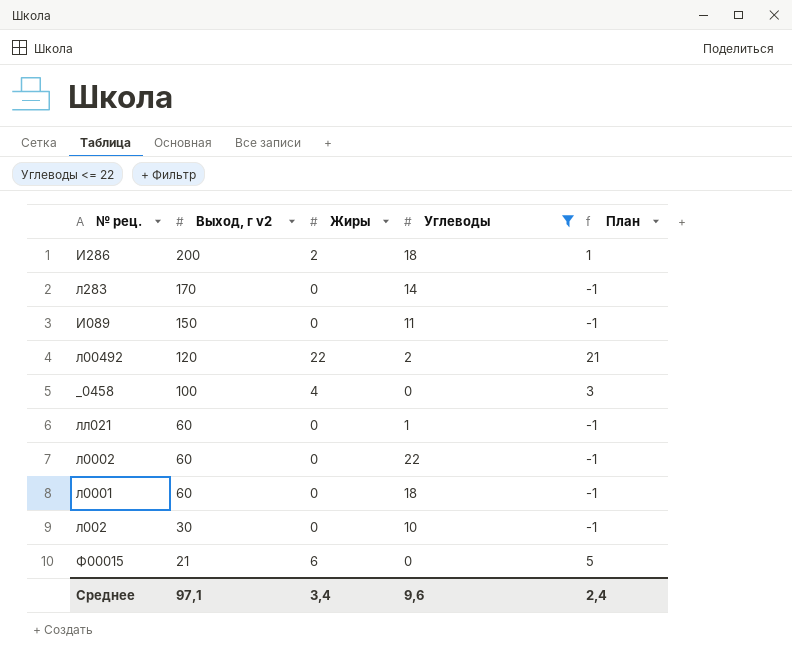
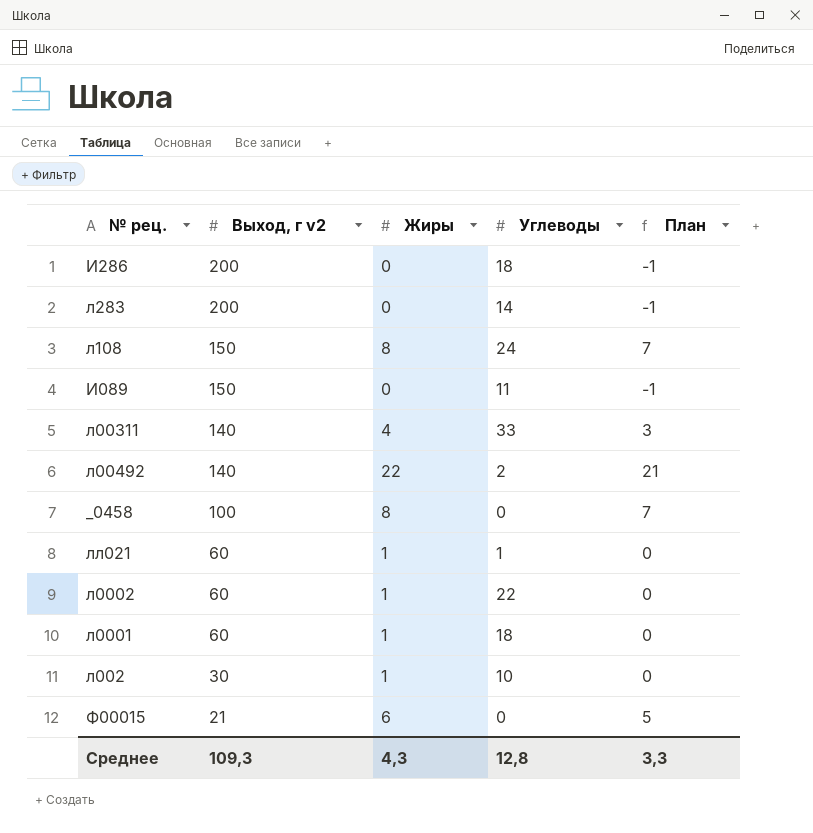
filter: Углеводы <= 22 -> none
И286 | Жиры: 2 -> 0
И286 | План: 1 -> -1
л283 | Выход, г v2: 170 -> 200
л00492 | Выход, г v2: 120 -> 140
_0458 | Жиры: 4 -> 8
_0458 | План: 3 -> 7
лл021 | Жиры: 0 -> 1
лл021 | План: -1 -> 0
л0002 | Жиры: 0 -> 1
л0002 | План: -1 -> 0
л0001 | Жиры: 0 -> 1
л0001 | План: -1 -> 0
л002 | Жиры: 0 -> 1
л002 | План: -1 -> 0
Среднее | Выход, г v2: 97,1 -> 109,3
Среднее | Жиры: 3,4 -> 4,3
Среднее | Углеводы: 9,6 -> 12,8
Среднее | План: 2,4 -> 3,3

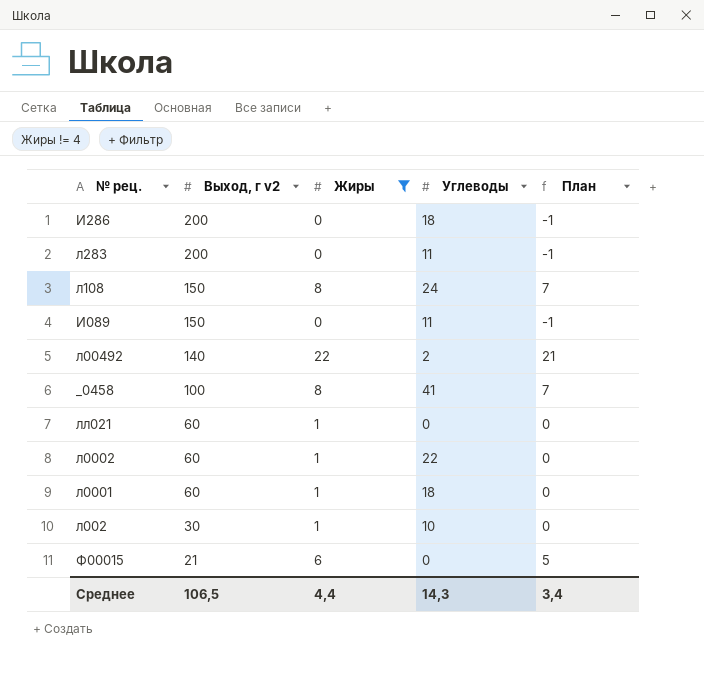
filter: none -> Жиры != 4
л283 | Углеводы: 14 -> 11
_0458 | Углеводы: 0 -> 41
лл021 | Углеводы: 1 -> 0
Среднее | Выход, г v2: 109,3 -> 106,5
Среднее | Жиры: 4,3 -> 4,4
Среднее | Углеводы: 12,8 -> 14,3
Среднее | План: 3,3 -> 3,4

